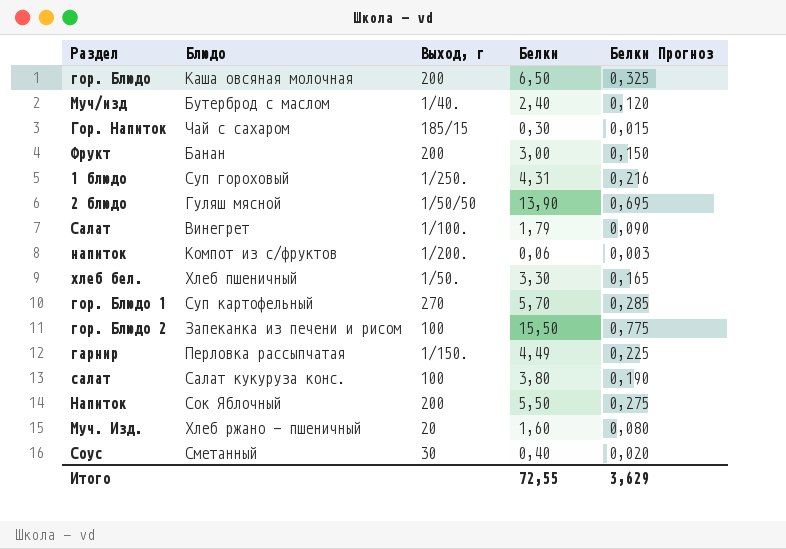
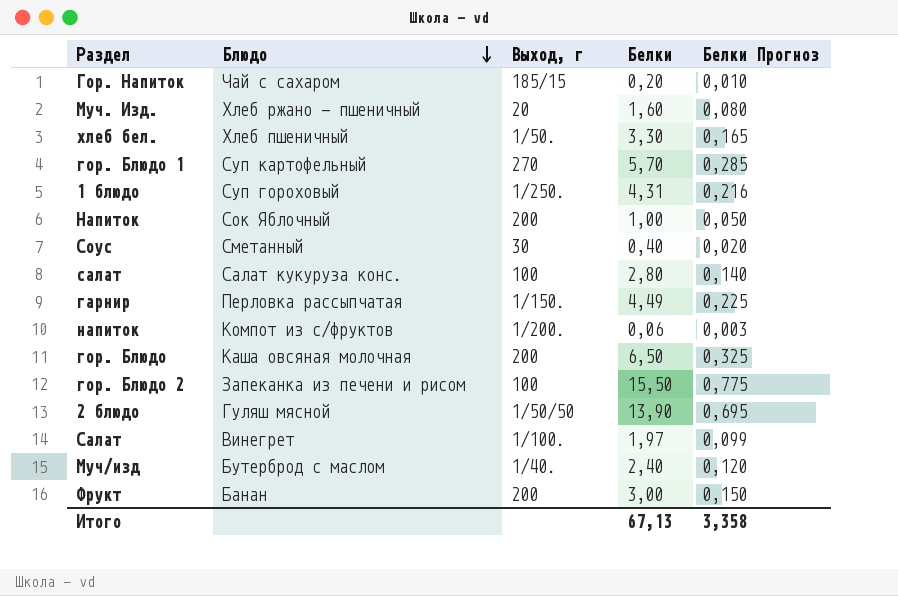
row order: none -> Блюдо descending
Гор. Напиток | Белки: 0,30 -> 0,20
Гор. Напиток | Белки Прогноз: 0,015 -> 0,010
Напиток | Белки: 5,50 -> 1,00
Напиток | Белки Прогноз: 0,275 -> 0,050
салат | Белки: 3,80 -> 2,80
салат | Белки Прогноз: 0,190 -> 0,140
Салат | Белки: 1,79 -> 1,97
Салат | Белки Прогноз: 0,090 -> 0,099
Итого | Белки: 72,55 -> 67,13
Итого | Белки Прогноз: 3,629 -> 3,358

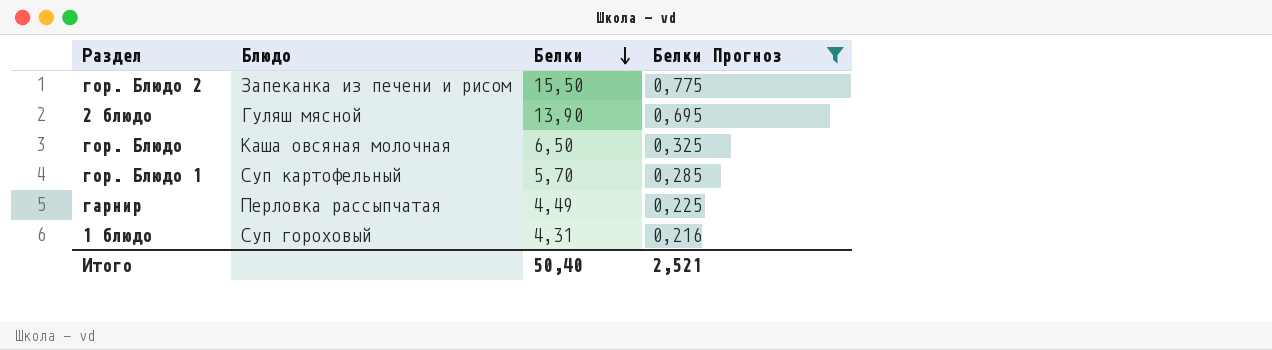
filter: none -> Белки Прогноз >= 0,216
row order: Блюдо descending -> Белки descending
column Выход, г | position: 3 -> none
Итого | Белки: 67,13 -> 50,40
Итого | Белки Прогноз: 3,358 -> 2,521

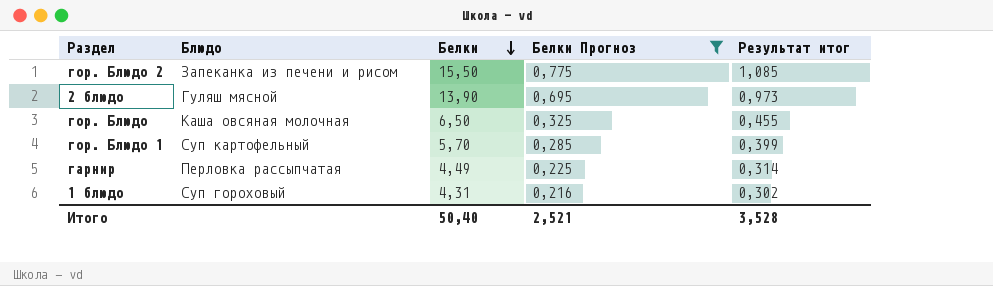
column Результат итог | formula: none -> [Белки] * 0,07

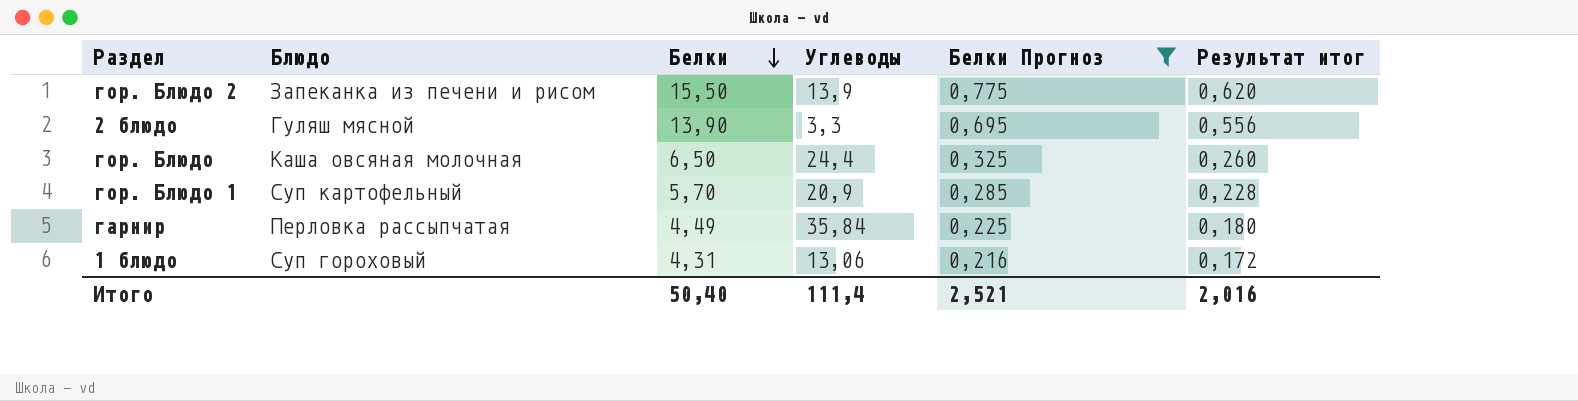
column Углеводы | position: none -> 4
column Результат итог | formula: [Белки] * 0,07 -> [Белки] * 0,04
Итого | Результат итог: 3,528 -> 2,016

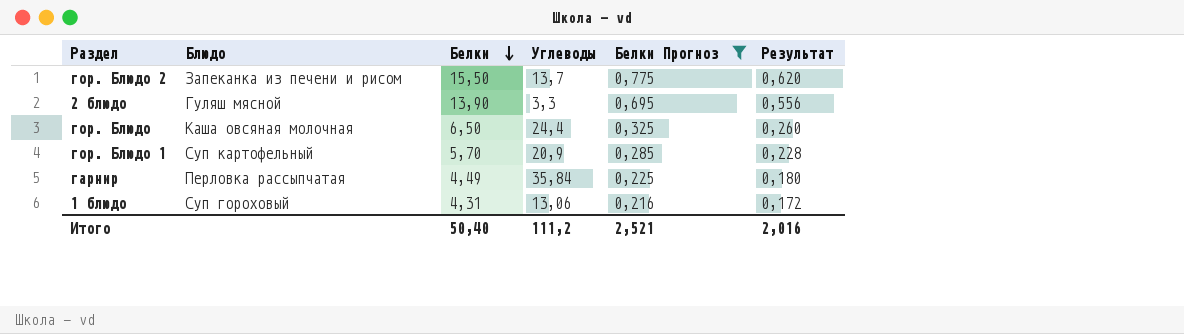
column name: Результат итог -> Результат
гор. Блюдо 2 | Углеводы: 13,9 -> 13,7
Итого | Углеводы: 111,4 -> 111,2

